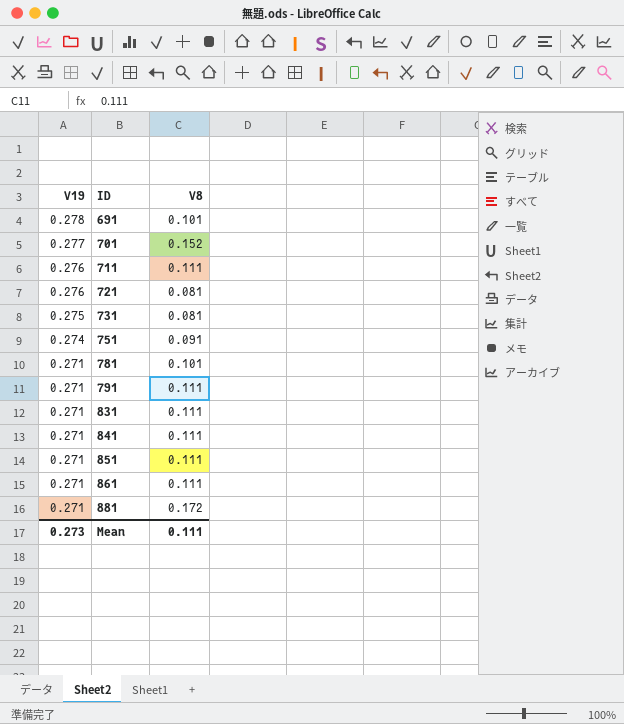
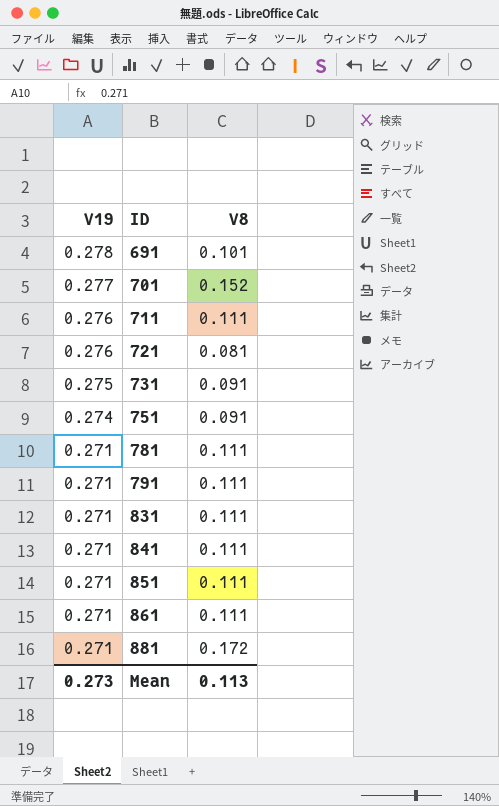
731 | V8: 0.081 -> 0.091
781 | V8: 0.101 -> 0.111
Mean | V8: 0.111 -> 0.113

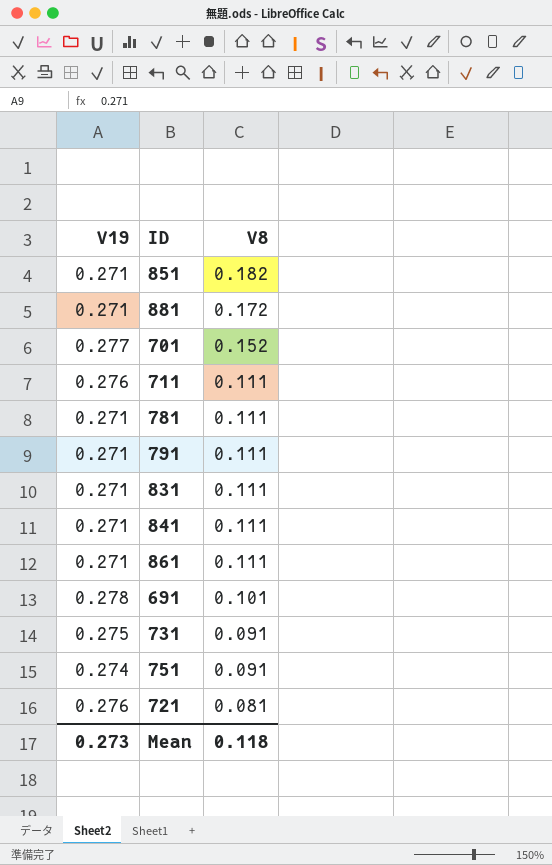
row order: V19 descending -> V8 descending
851 | V8: 0.111 -> 0.182
Mean | V8: 0.113 -> 0.118

